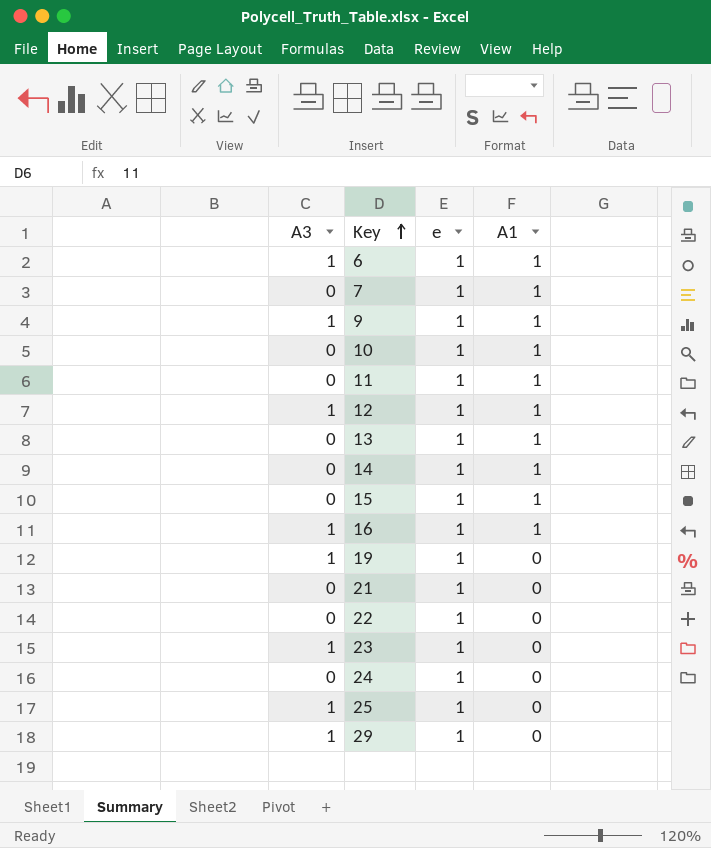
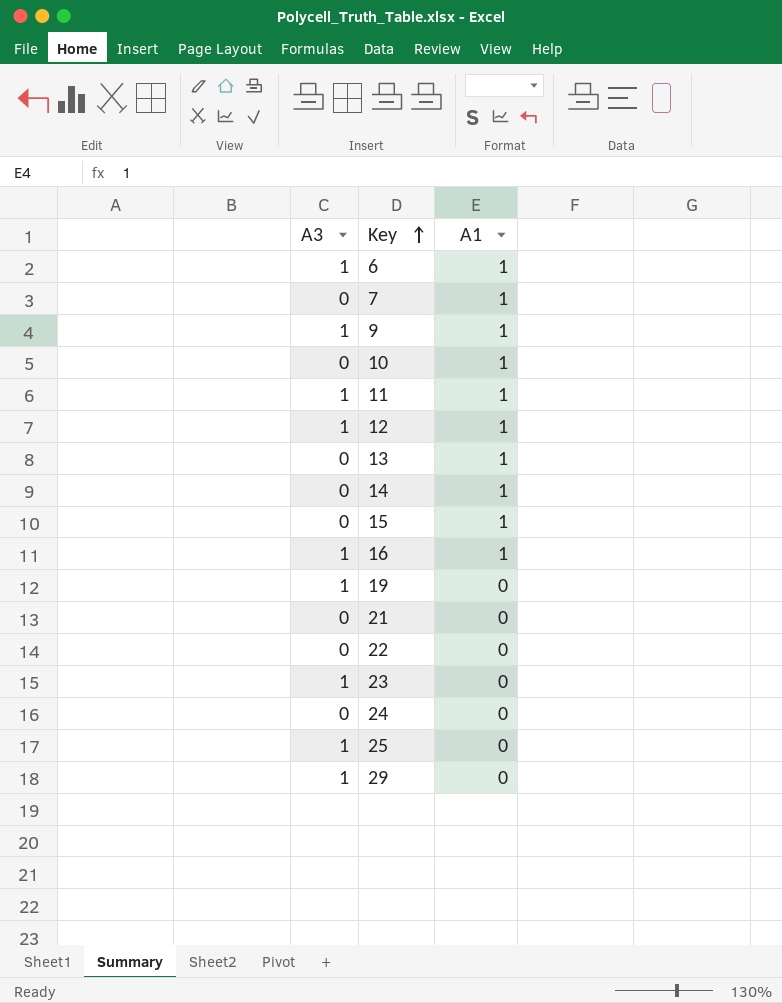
column e | position: 3 -> none
11 | A3: 0 -> 1

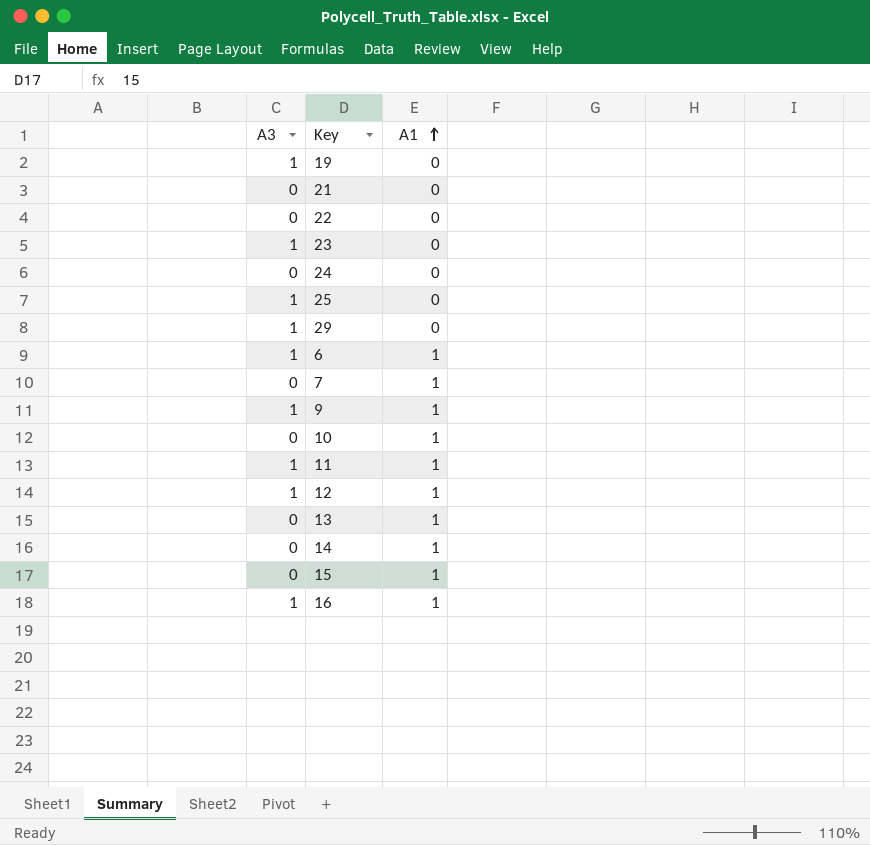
row order: Key ascending -> A1 ascending

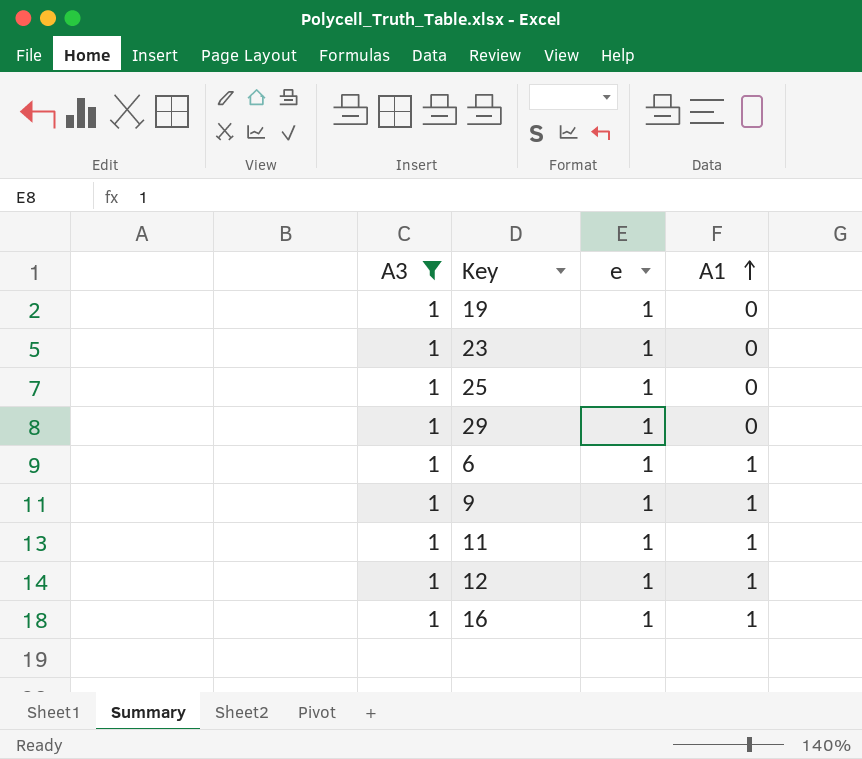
filter: none -> A3 = 1
column e | position: none -> 3

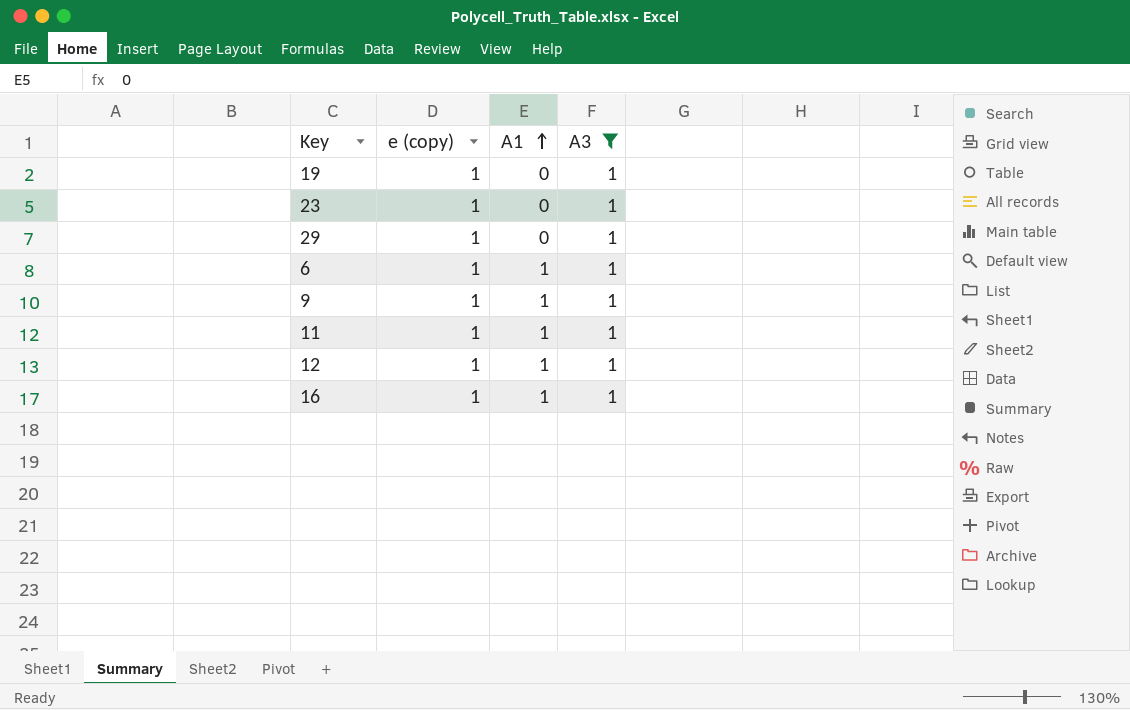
column name: e -> e (copy)
column A3 | position: 1 -> 4
row 25: 1 | 1 | 0 -> none

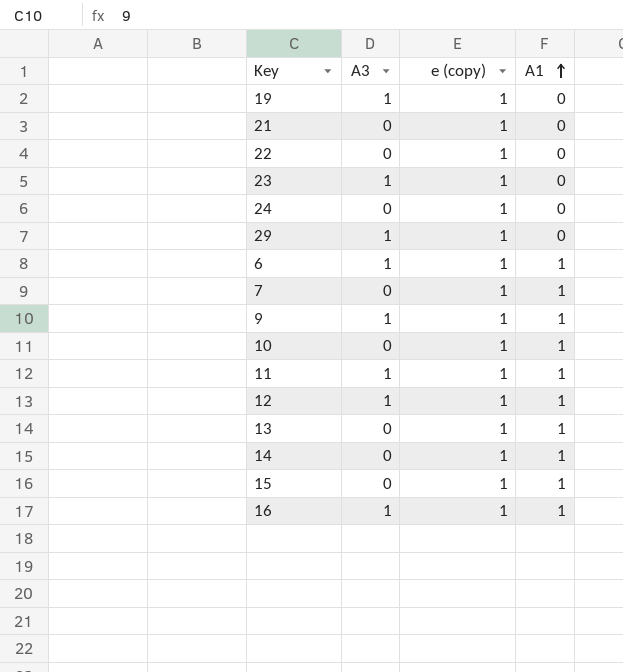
filter: A3 = 1 -> none
column A3 | position: 4 -> 2

